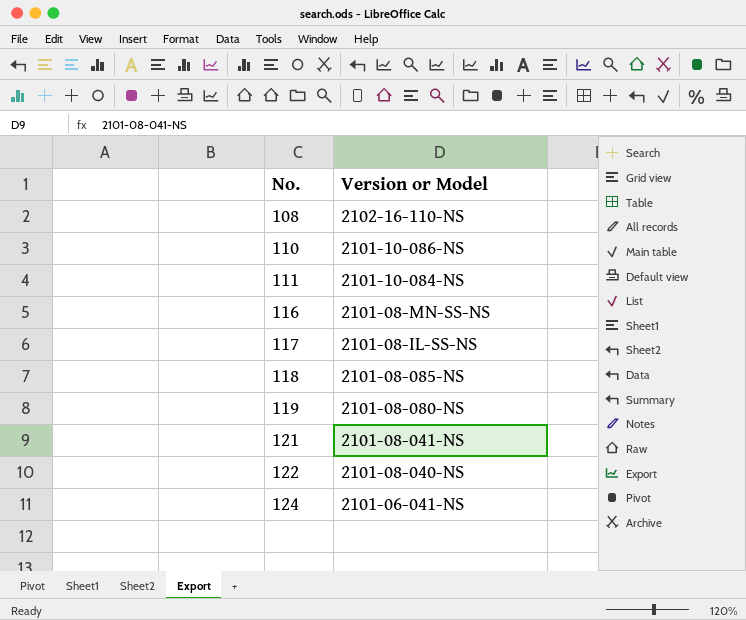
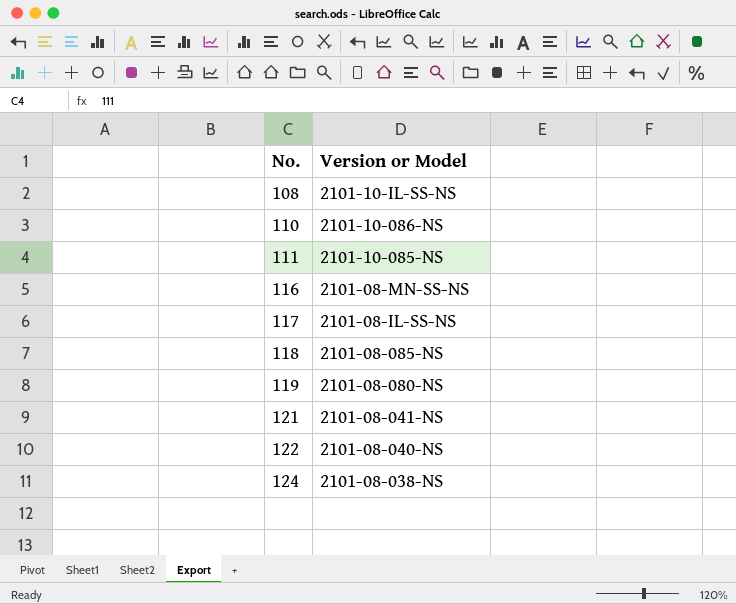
108 | Version or Model: 2102-16-110-NS -> 2101-10-IL-SS-NS
111 | Version or Model: 2101-10-084-NS -> 2101-10-085-NS
124 | Version or Model: 2101-06-041-NS -> 2101-08-038-NS

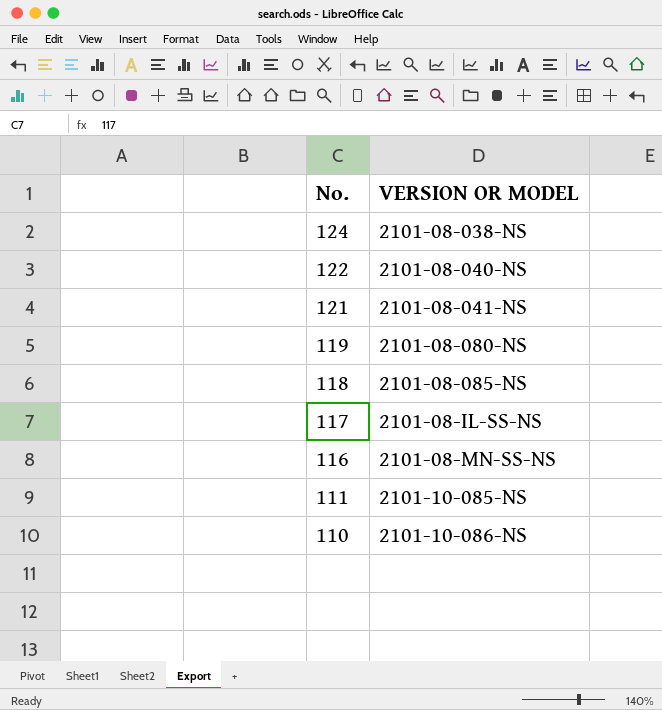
row order: No. ascending -> No. descending
column name: Version or Model -> VERSION OR MODEL
row 108: 2101-10-IL-SS-NS -> none

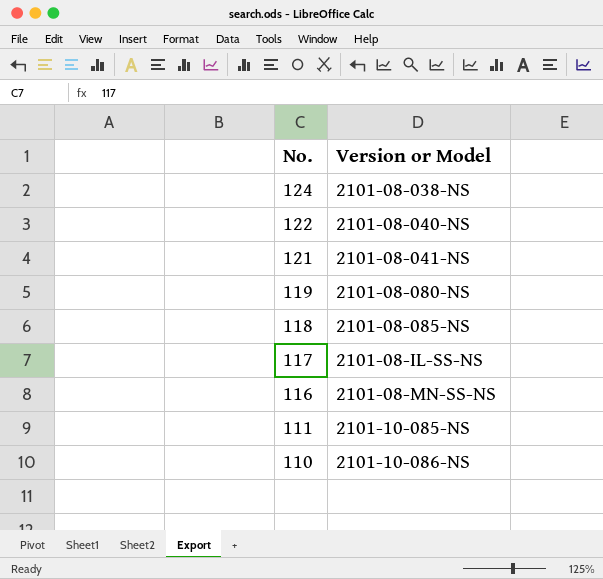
column name: VERSION OR MODEL -> Version or Model

